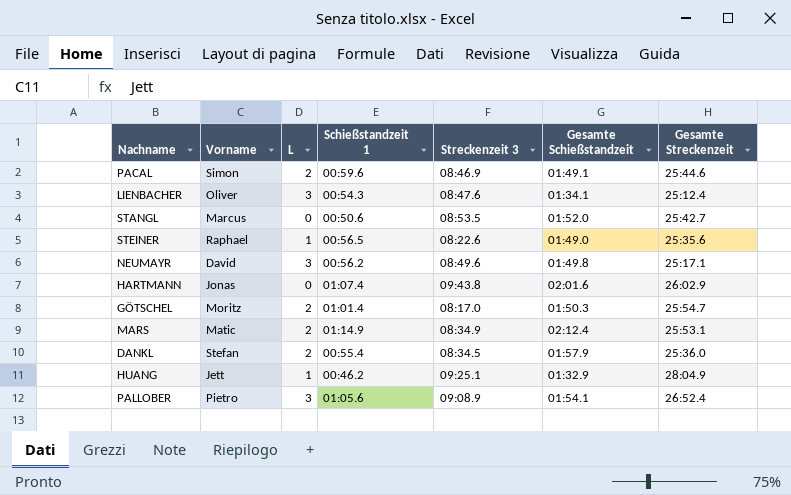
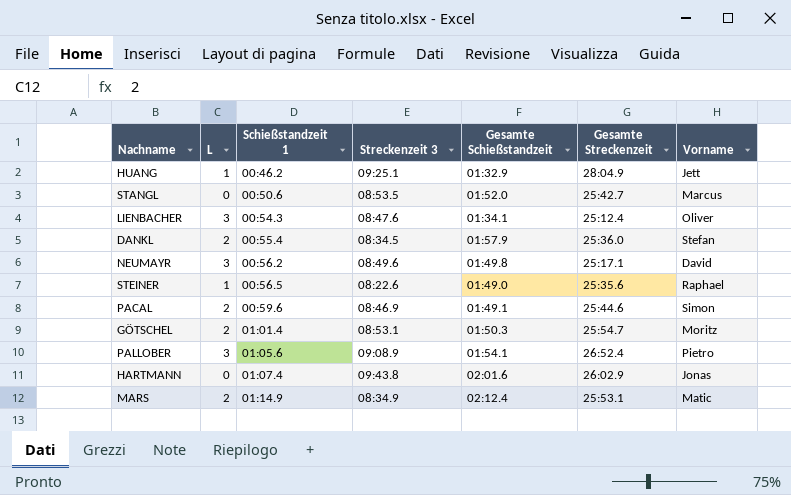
row order: none -> Schießstandzeit 1 ascending
column Vorname | position: 2 -> 7
GÖTSCHEL | Streckenzeit 3: 08:17.0 -> 08:53.1

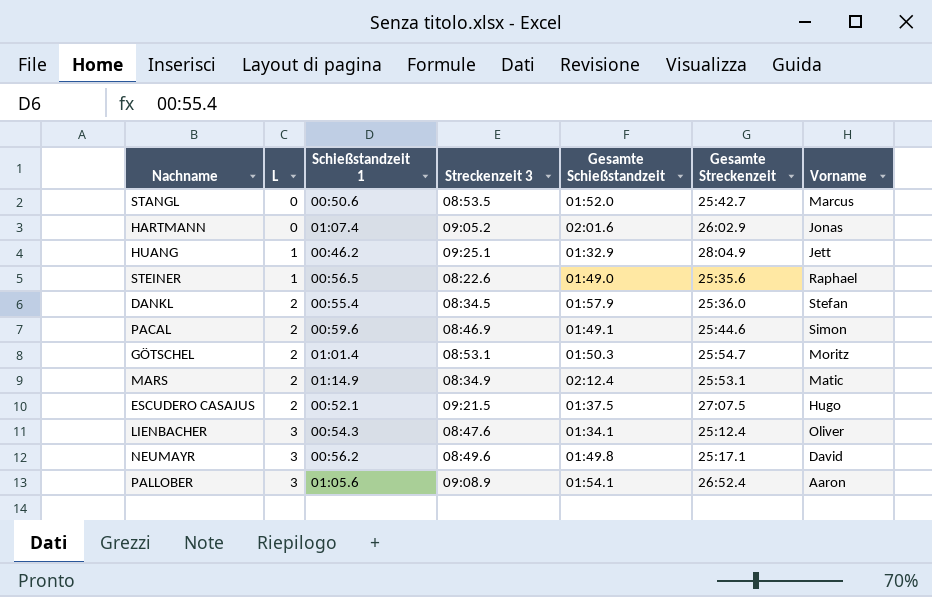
row order: Schießstandzeit 1 ascending -> L ascending
HARTMANN | Streckenzeit 3: 09:43.8 -> 09:05.2
row ESCUDERO CASAJUS: none -> 2 | 00:52.1 | 09:21.5 | 01:37.5 | 27:07.5 | Hugo
PALLOBER | Vorname: Pietro -> Aaron

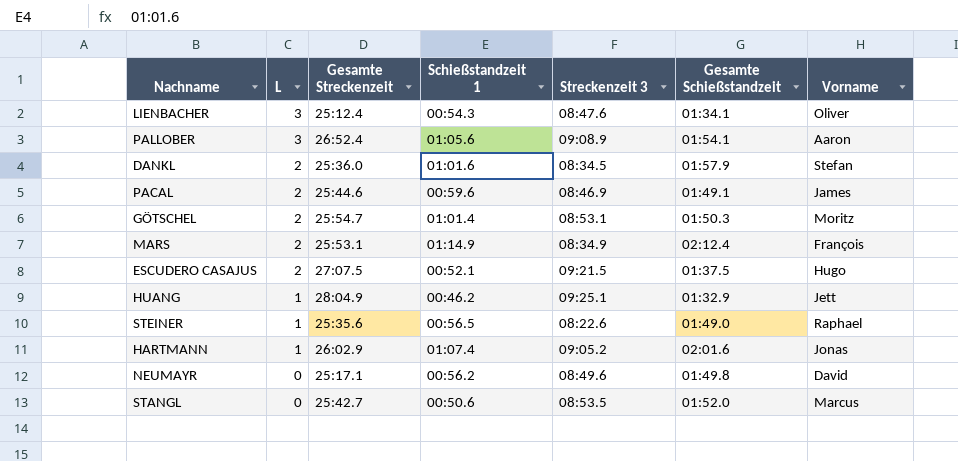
row order: L ascending -> L descending
column Gesamte Streckenzeit | position: 6 -> 3
DANKL | Schießstandzeit 1: 00:55.4 -> 01:01.6
PACAL | Vorname: Simon -> James
MARS | Vorname: Matic -> François
HARTMANN | L: 0 -> 1
NEUMAYR | L: 3 -> 0

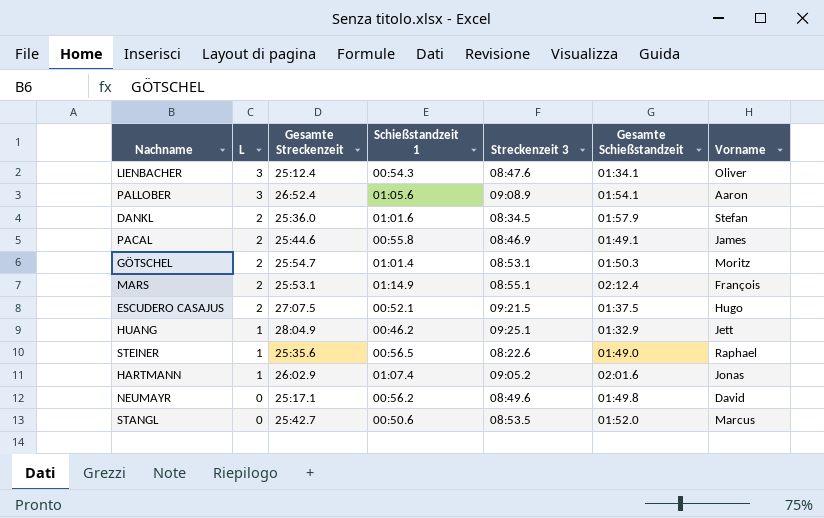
PACAL | Schießstandzeit 1: 00:59.6 -> 00:55.8
MARS | Streckenzeit 3: 08:34.9 -> 08:55.1

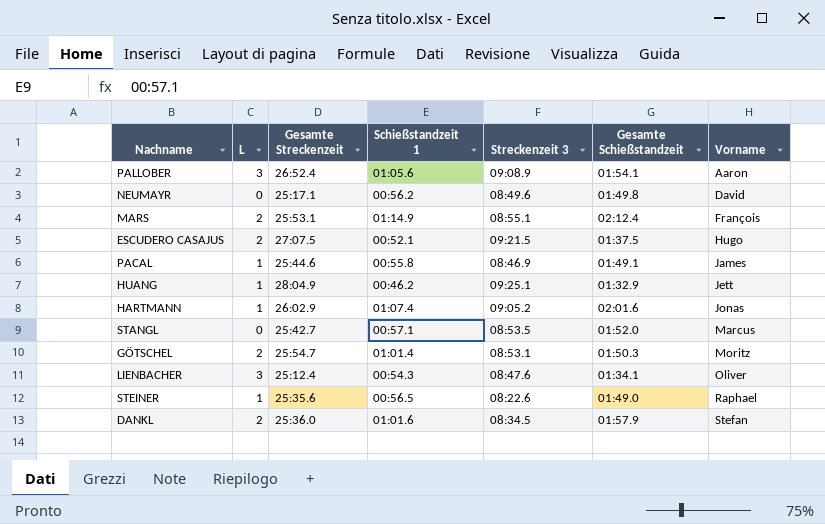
row order: L descending -> Vorname ascending
PACAL | L: 2 -> 1
STANGL | Schießstandzeit 1: 00:50.6 -> 00:57.1

